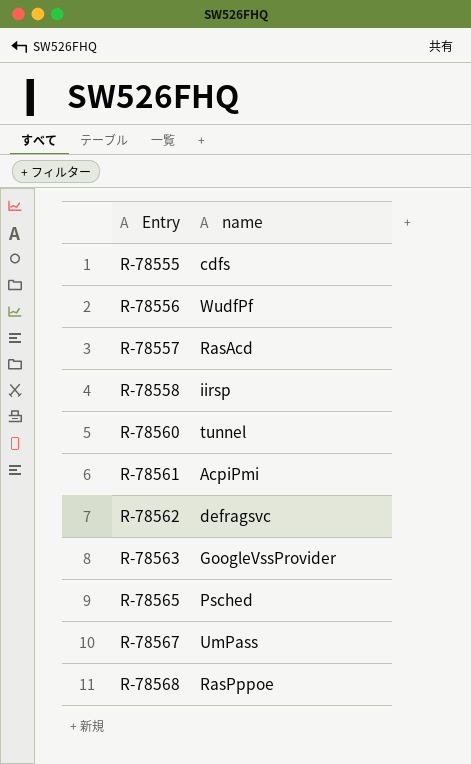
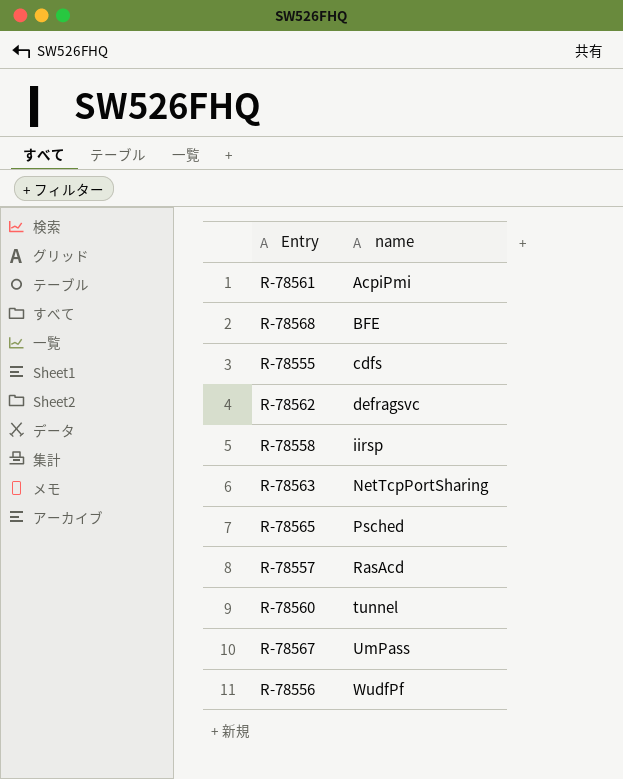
row order: Entry ascending -> name ascending
R-78568 | name: RasPppoe -> BFE
R-78563 | name: GoogleVssProvider -> NetTcpPortSharing

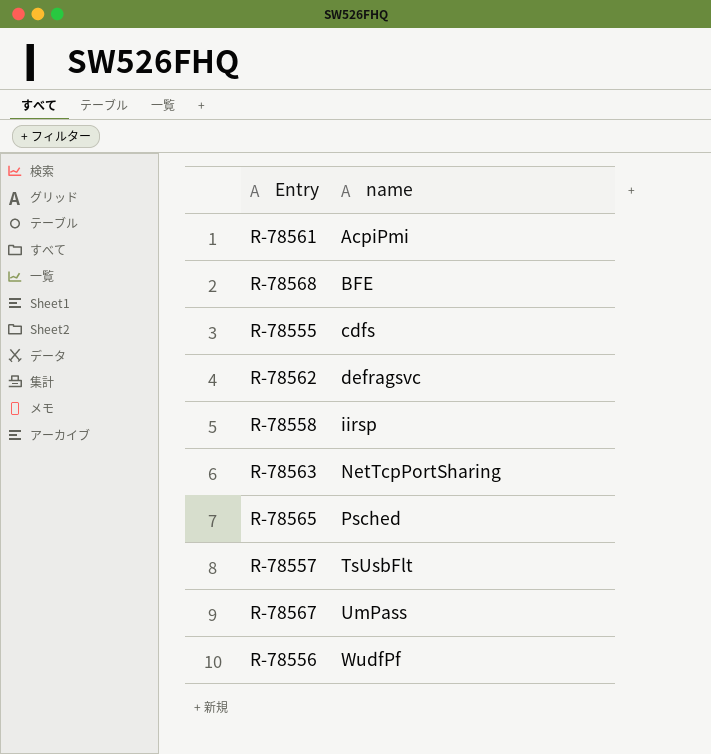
row R-78560: tunnel -> none
R-78557 | name: RasAcd -> TsUsbFlt

